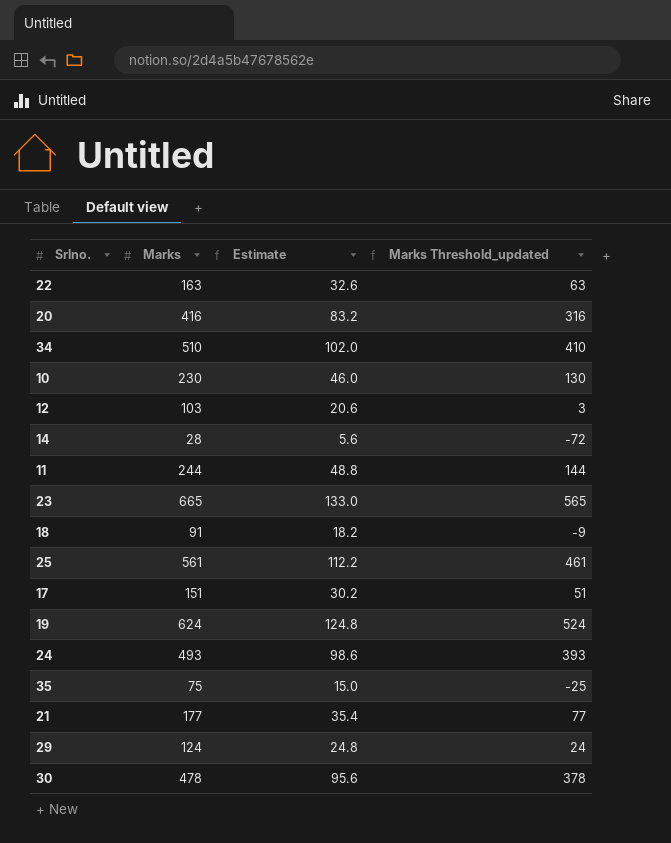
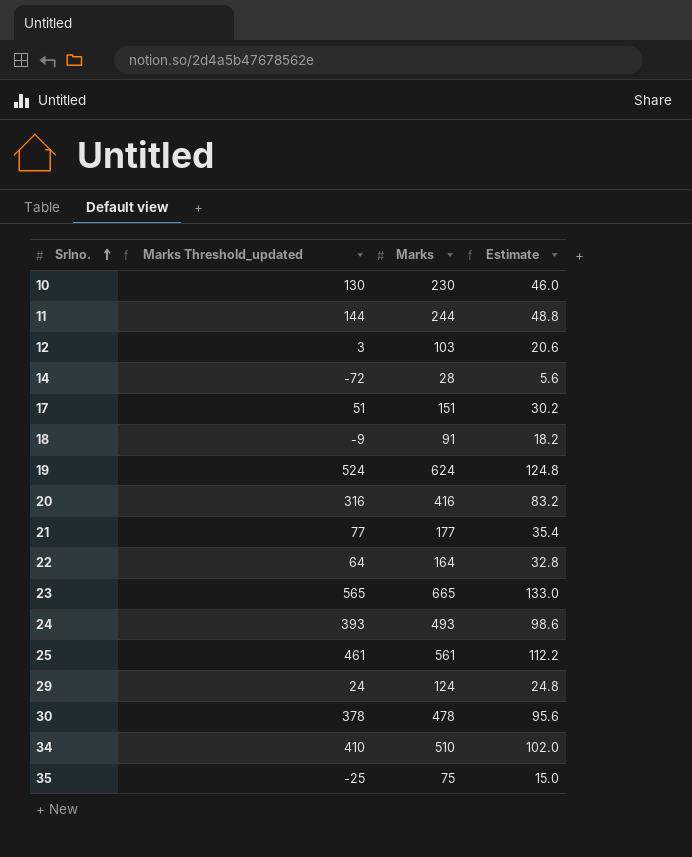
row order: none -> Srlno. ascending
column Marks Threshold_updated | position: 4 -> 2
22 | Marks Threshold_updated: 63 -> 64
22 | Marks: 163 -> 164
22 | Estimate: 32.6 -> 32.8

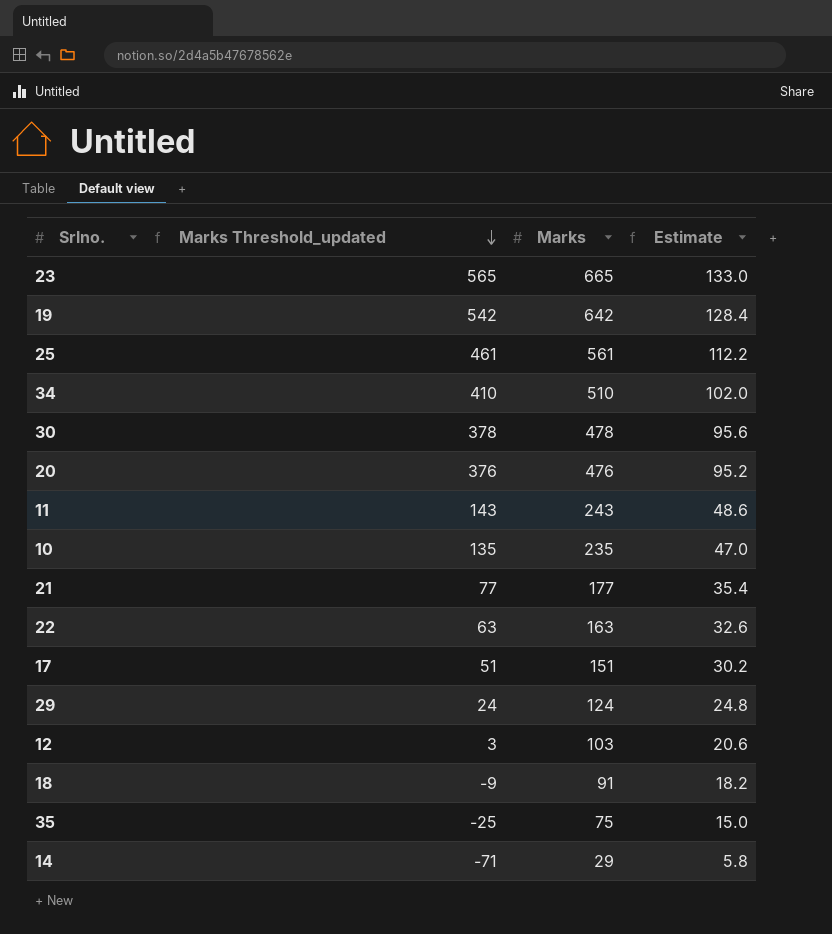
row order: Srlno. ascending -> Marks Threshold_updated descending
row 24: 393 | 493 | 98.6 -> none
19 | Marks Threshold_updated: 524 -> 542
19 | Marks: 624 -> 642
19 | Estimate: 124.8 -> 128.4
20 | Marks Threshold_updated: 316 -> 376
20 | Marks: 416 -> 476
20 | Estimate: 83.2 -> 95.2
11 | Marks Threshold_updated: 144 -> 143
11 | Marks: 244 -> 243
11 | Estimate: 48.8 -> 48.6
10 | Marks Threshold_updated: 130 -> 135
10 | Marks: 230 -> 235
10 | Estimate: 46.0 -> 47.0
22 | Marks Threshold_updated: 64 -> 63
22 | Marks: 164 -> 163
22 | Estimate: 32.8 -> 32.6
14 | Marks Threshold_updated: -72 -> -71
14 | Marks: 28 -> 29
14 | Estimate: 5.6 -> 5.8

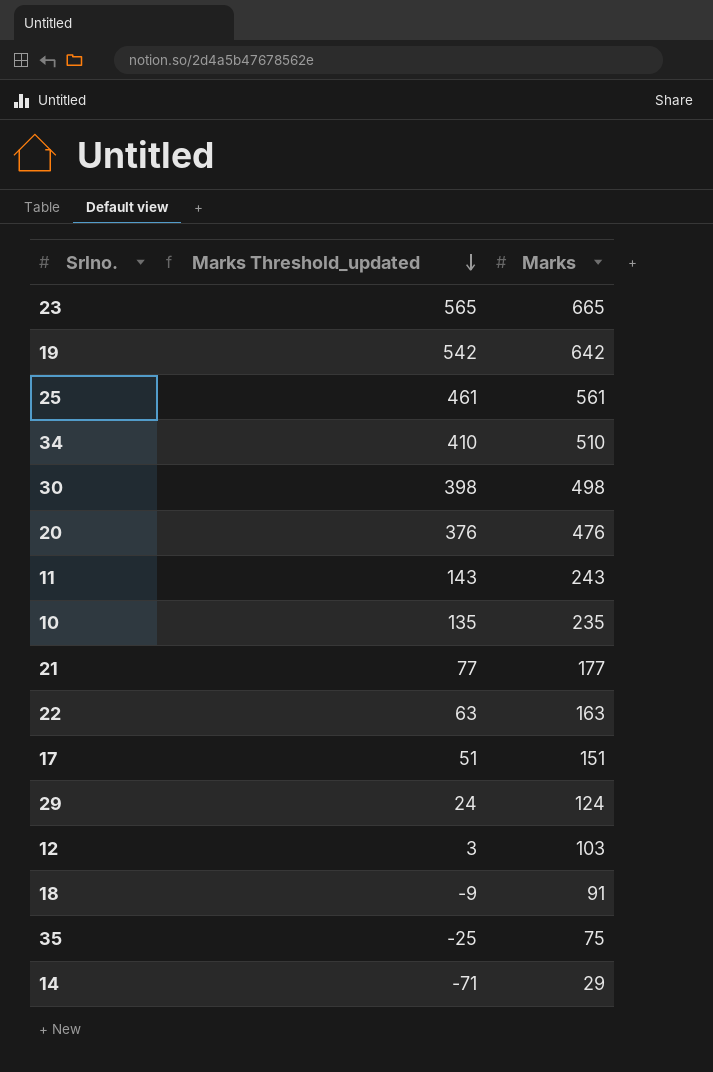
column Estimate | formula: [Marks] * 0.2 -> none
30 | Marks Threshold_updated: 378 -> 398
30 | Marks: 478 -> 498

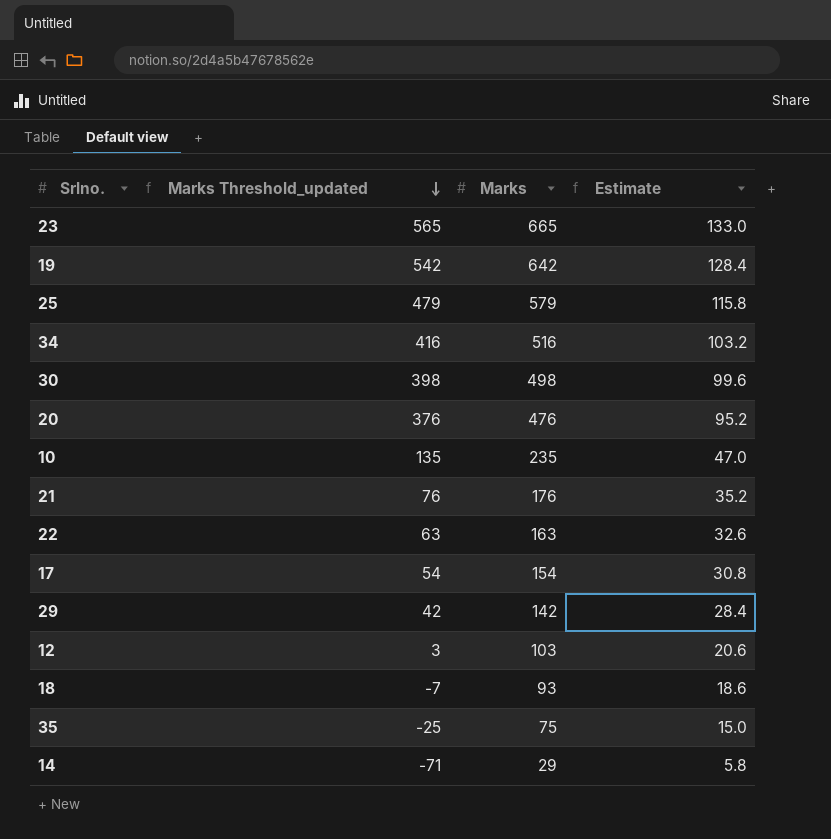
column Estimate | formula: none -> [Marks] * 0.2
row 11: 143 | 243 -> none
25 | Marks Threshold_updated: 461 -> 479
25 | Marks: 561 -> 579
34 | Marks Threshold_updated: 410 -> 416
34 | Marks: 510 -> 516
21 | Marks Threshold_updated: 77 -> 76
21 | Marks: 177 -> 176
17 | Marks Threshold_updated: 51 -> 54
17 | Marks: 151 -> 154
29 | Marks Threshold_updated: 24 -> 42
29 | Marks: 124 -> 142
18 | Marks Threshold_updated: -9 -> -7
18 | Marks: 91 -> 93

